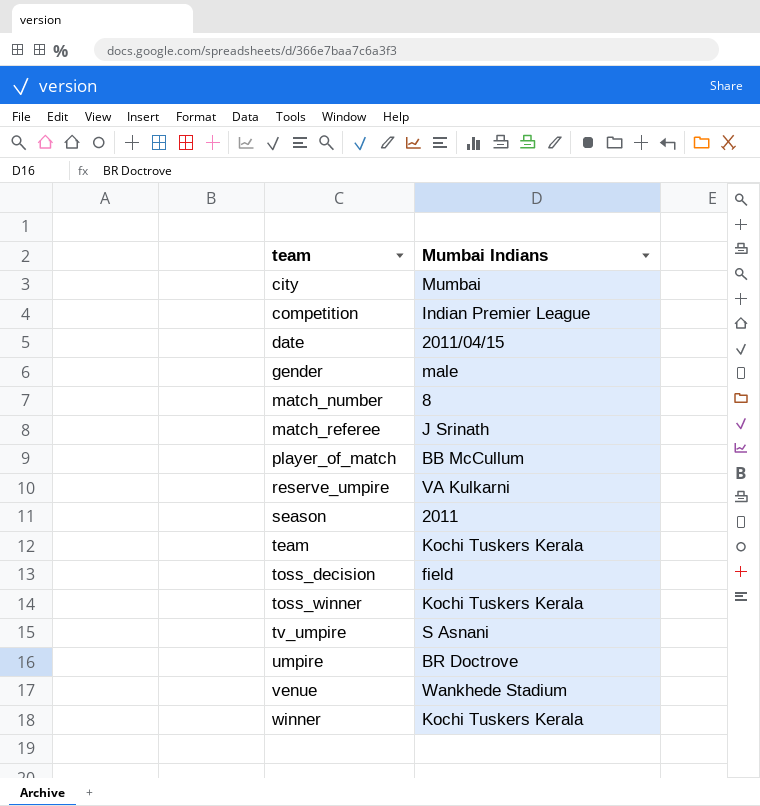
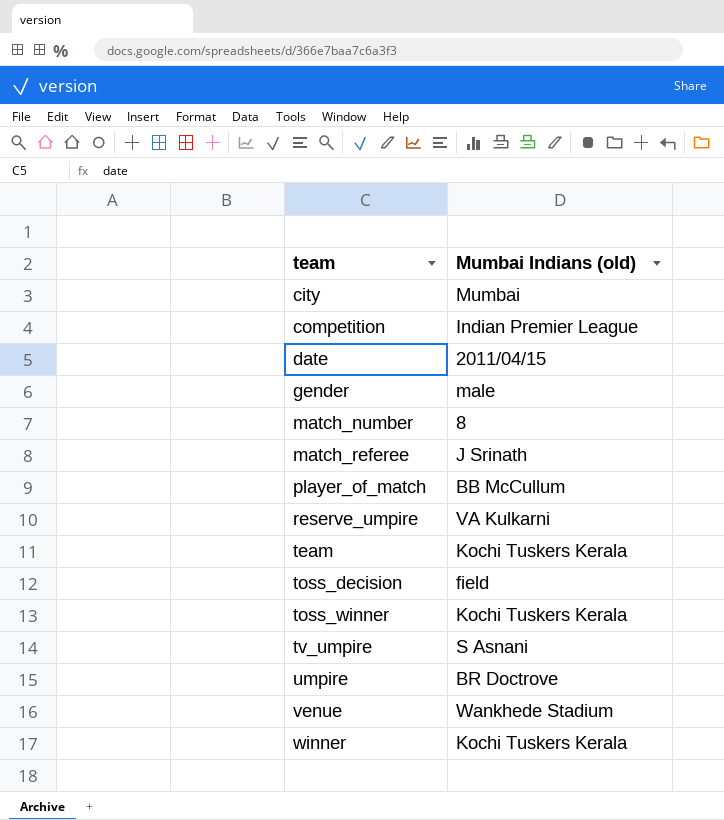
column name: Mumbai Indians -> Mumbai Indians (old)
row season: 2011 -> none

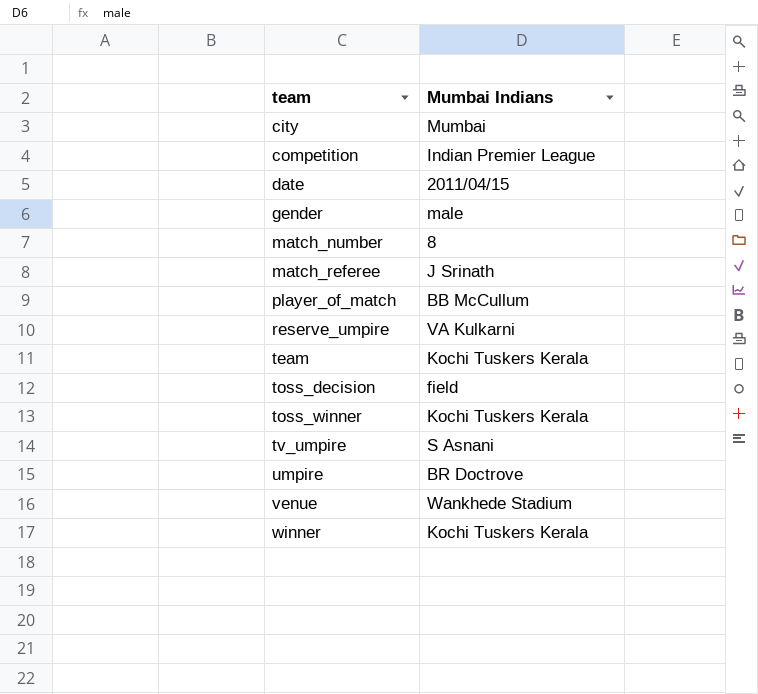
column name: Mumbai Indians (old) -> Mumbai Indians

